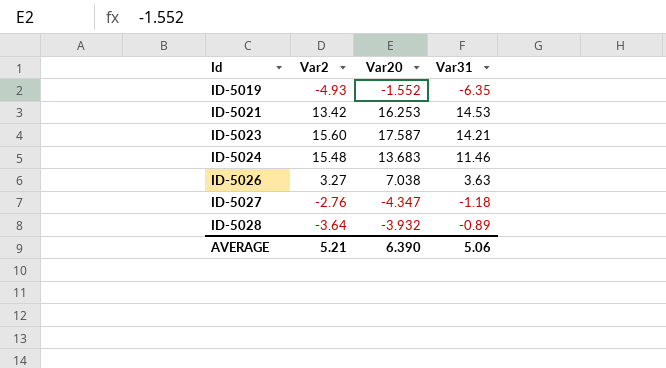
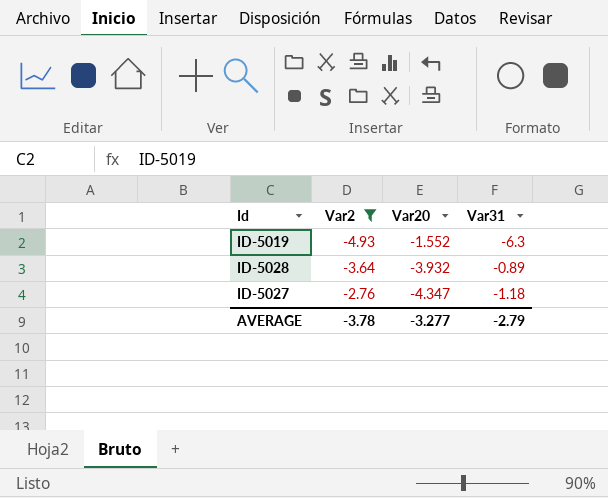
filter: none -> Var2 <= -2.76
row order: Id ascending -> Var2 ascending
ID-5019 | Var31: -6.35 -> -6.3
AVERAGE | Var2: 5.21 -> -3.78
AVERAGE | Var20: 6.390 -> -3.277
AVERAGE | Var31: 5.06 -> -2.79

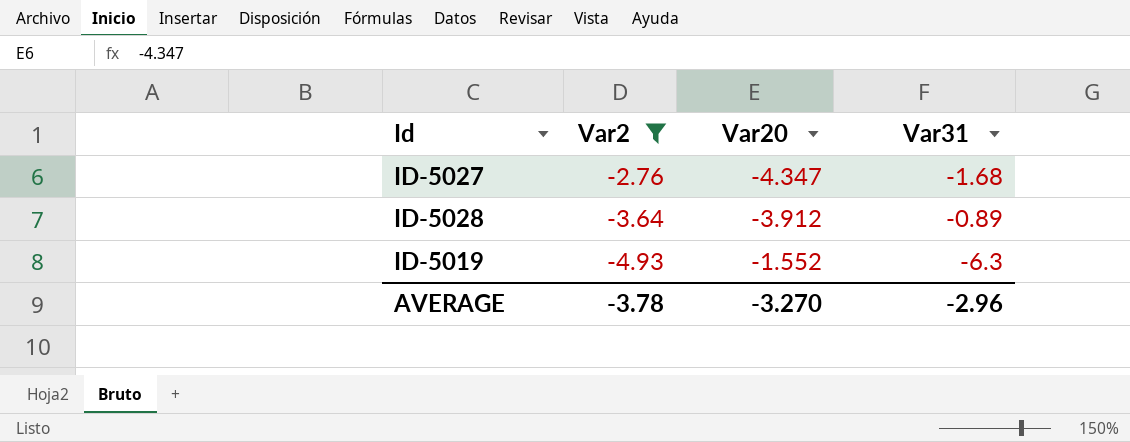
row order: Var2 ascending -> Var2 descending
ID-5027 | Var31: -1.18 -> -1.68
ID-5028 | Var20: -3.932 -> -3.912
AVERAGE | Var20: -3.277 -> -3.270
AVERAGE | Var31: -2.79 -> -2.96

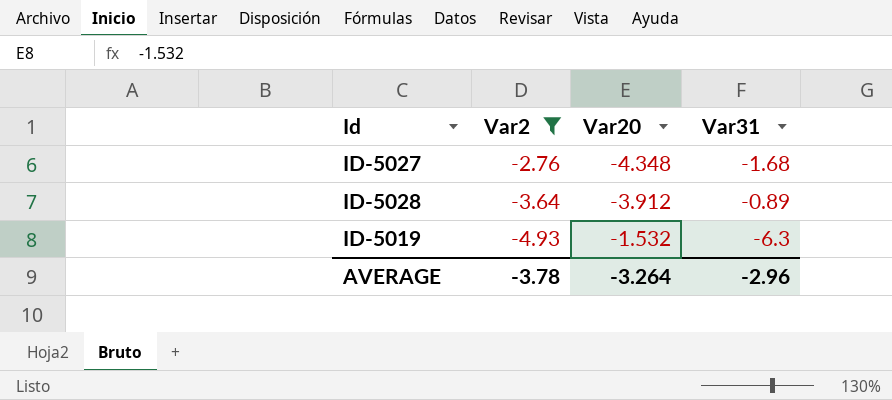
ID-5027 | Var20: -4.347 -> -4.348
ID-5019 | Var20: -1.552 -> -1.532
AVERAGE | Var20: -3.270 -> -3.264

